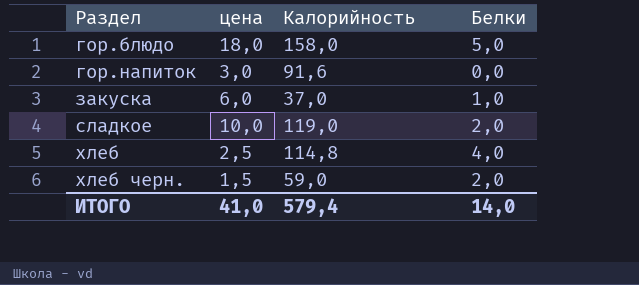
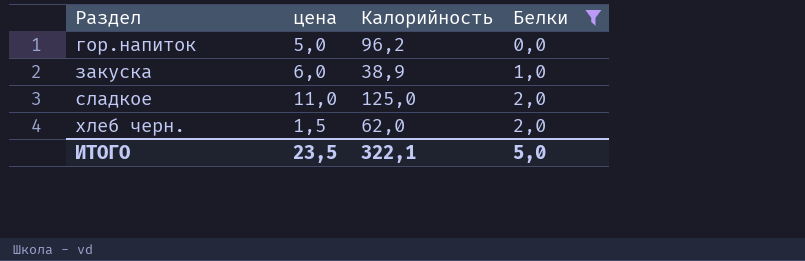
filter: none -> Белки <= 2,0
гор.напиток | цена: 3,0 -> 5,0
гор.напиток | Калорийность: 91,6 -> 96,2
закуска | Калорийность: 37,0 -> 38,9
сладкое | цена: 10,0 -> 11,0
сладкое | Калорийность: 119,0 -> 125,0
хлеб черн. | Калорийность: 59,0 -> 62,0
ИТОГО | цена: 41,0 -> 23,5
ИТОГО | Калорийность: 579,4 -> 322,1
ИТОГО | Белки: 14,0 -> 5,0

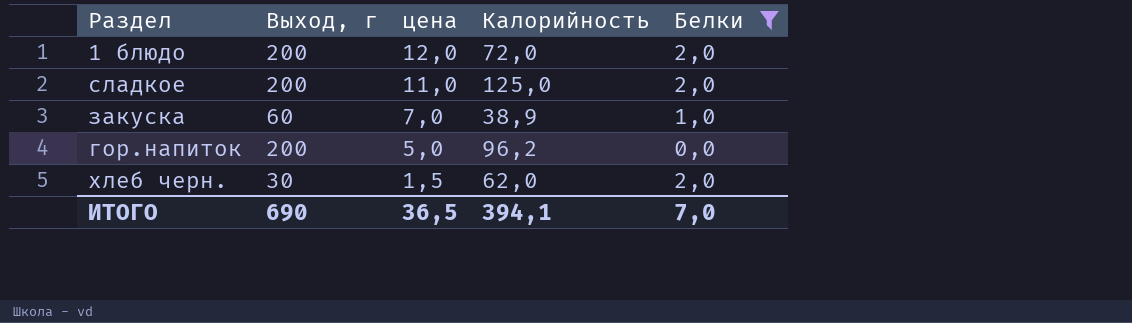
row order: Раздел ascending -> цена descending
column Выход, г | position: none -> 2
row 1 блюдо: none -> 200 | 12,0 | 72,0 | 2,0
закуска | цена: 6,0 -> 7,0
ИТОГО | цена: 23,5 -> 36,5
ИТОГО | Калорийность: 322,1 -> 394,1
ИТОГО | Белки: 5,0 -> 7,0

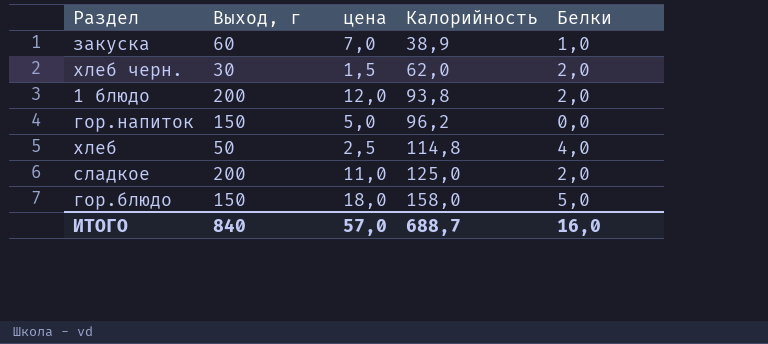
filter: Белки <= 2,0 -> none
row order: цена descending -> Калорийность ascending
1 блюдо | Калорийность: 72,0 -> 93,8
гор.напиток | Выход, г: 200 -> 150
ИТОГО | Выход, г: 690 -> 840
ИТОГО | цена: 36,5 -> 57,0
ИТОГО | Калорийность: 394,1 -> 688,7
ИТОГО | Белки: 7,0 -> 16,0

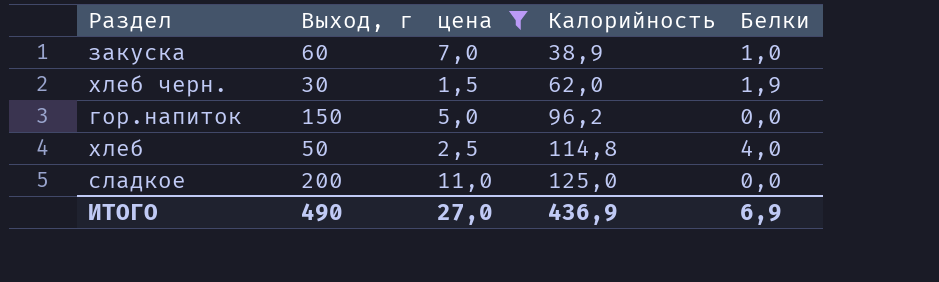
filter: none -> цена <= 11,0
хлеб черн. | Белки: 2,0 -> 1,9
сладкое | Белки: 2,0 -> 0,0
ИТОГО | Выход, г: 840 -> 490
ИТОГО | цена: 57,0 -> 27,0
ИТОГО | Калорийность: 688,7 -> 436,9
ИТОГО | Белки: 16,0 -> 6,9

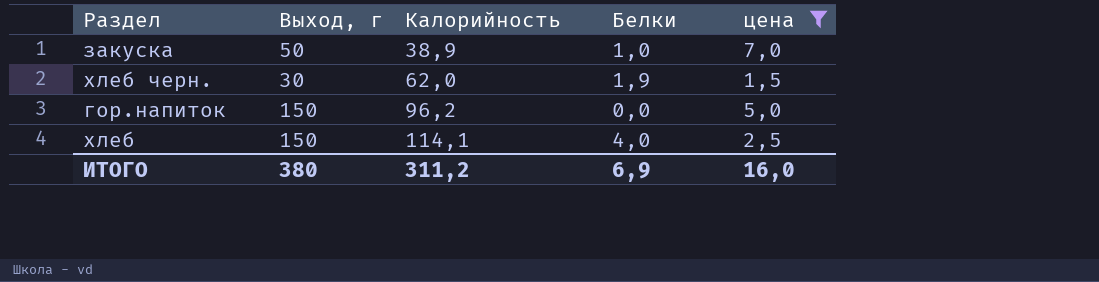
column цена | position: 3 -> 5
row сладкое: 200 | 11,0 | 125,0 | 0,0 -> none
закуска | Выход, г: 60 -> 50
хлеб | Выход, г: 50 -> 150
хлеб | Калорийность: 114,8 -> 114,1
ИТОГО | Выход, г: 490 -> 380
ИТОГО | Калорийность: 436,9 -> 311,2
ИТОГО | цена: 27,0 -> 16,0

